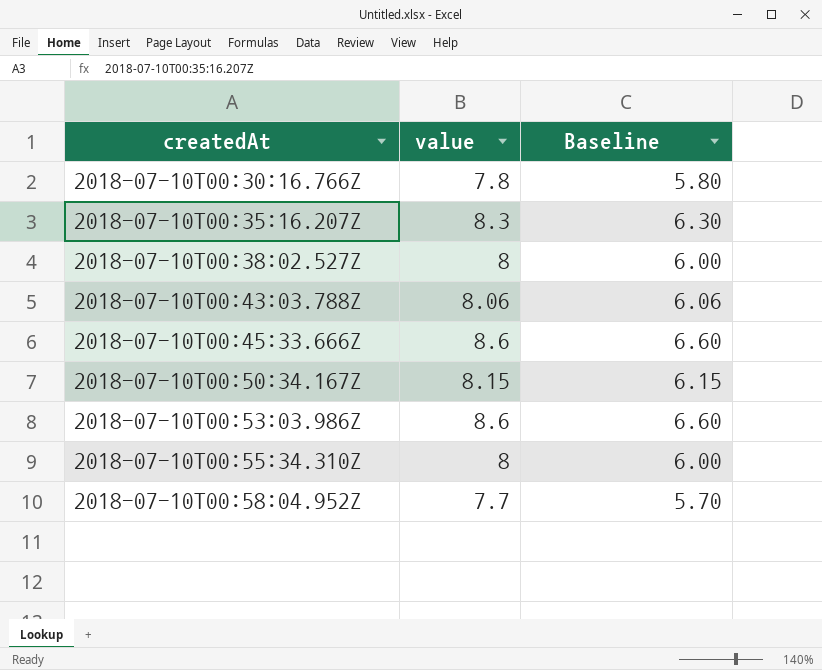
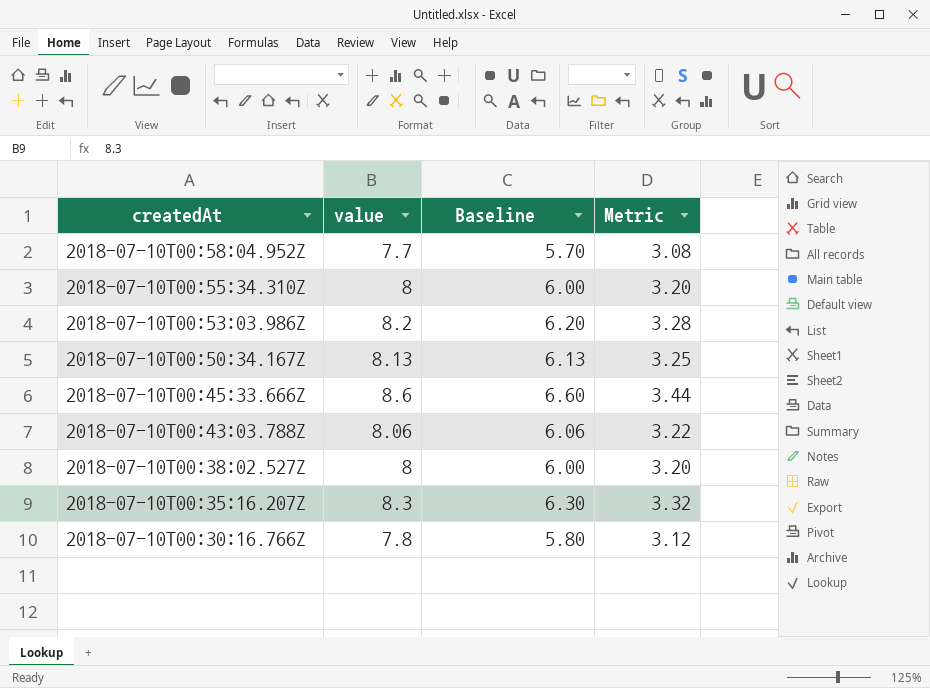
row order: createdAt ascending -> createdAt descending
column Metric | formula: none -> [value] * 0.4
2018-07-10T00:53:03.986Z | value: 8.6 -> 8.2
2018-07-10T00:53:03.986Z | Baseline: 6.60 -> 6.20
2018-07-10T00:50:34.167Z | value: 8.15 -> 8.13
2018-07-10T00:50:34.167Z | Baseline: 6.15 -> 6.13

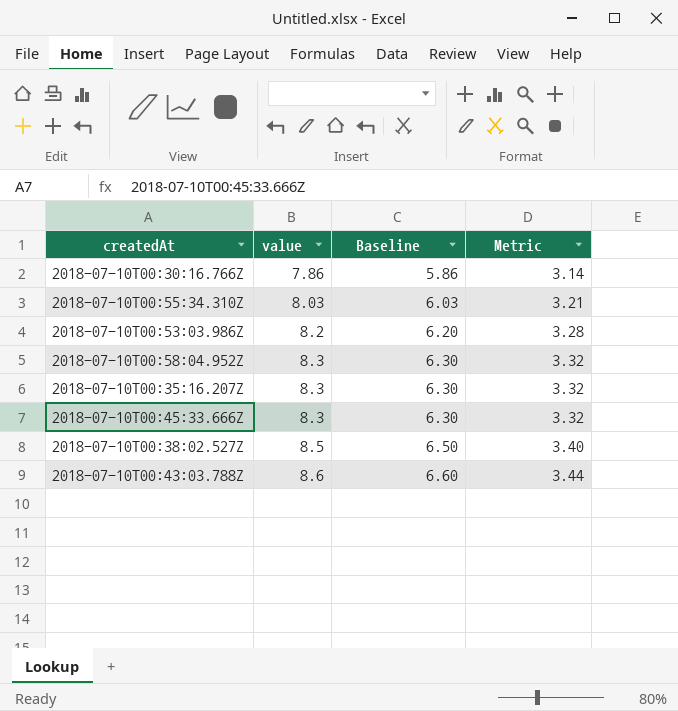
row order: createdAt descending -> value ascending
row 2018-07-10T00:50:34.167Z: 8.13 | 6.13 | 3.25 -> none
2018-07-10T00:30:16.766Z | value: 7.8 -> 7.86
2018-07-10T00:30:16.766Z | Baseline: 5.80 -> 5.86
2018-07-10T00:30:16.766Z | Metric: 3.12 -> 3.14
2018-07-10T00:55:34.310Z | value: 8 -> 8.03
2018-07-10T00:55:34.310Z | Baseline: 6.00 -> 6.03
2018-07-10T00:55:34.310Z | Metric: 3.20 -> 3.21
2018-07-10T00:58:04.952Z | value: 7.7 -> 8.3
2018-07-10T00:58:04.952Z | Baseline: 5.70 -> 6.30
2018-07-10T00:58:04.952Z | Metric: 3.08 -> 3.32
2018-07-10T00:45:33.666Z | value: 8.6 -> 8.3
2018-07-10T00:45:33.666Z | Baseline: 6.60 -> 6.30
2018-07-10T00:45:33.666Z | Metric: 3.44 -> 3.32
2018-07-10T00:38:02.527Z | value: 8 -> 8.5
2018-07-10T00:38:02.527Z | Baseline: 6.00 -> 6.50
2018-07-10T00:38:02.527Z | Metric: 3.20 -> 3.40
2018-07-10T00:43:03.788Z | value: 8.06 -> 8.6
2018-07-10T00:43:03.788Z | Baseline: 6.06 -> 6.60
2018-07-10T00:43:03.788Z | Metric: 3.22 -> 3.44

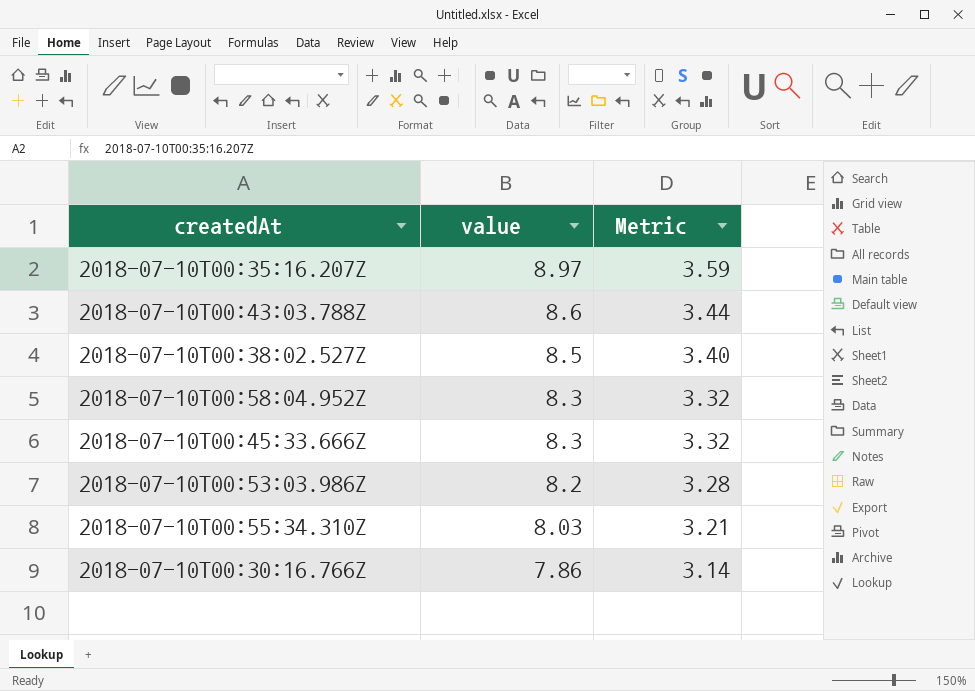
row order: value ascending -> value descending
column Baseline | formula: [value] - 2 -> none
2018-07-10T00:35:16.207Z | value: 8.3 -> 8.97
2018-07-10T00:35:16.207Z | Metric: 3.32 -> 3.59

